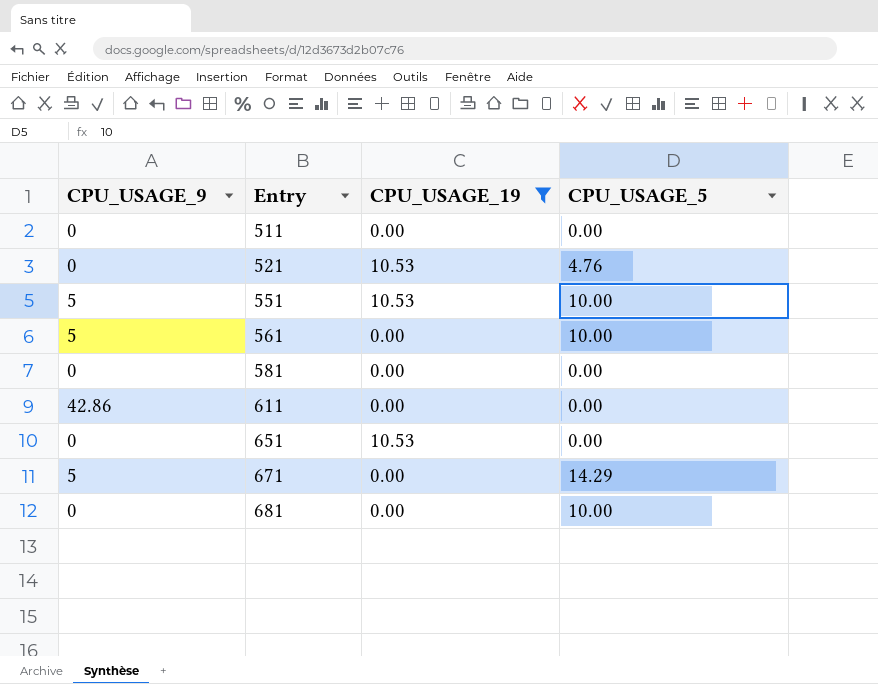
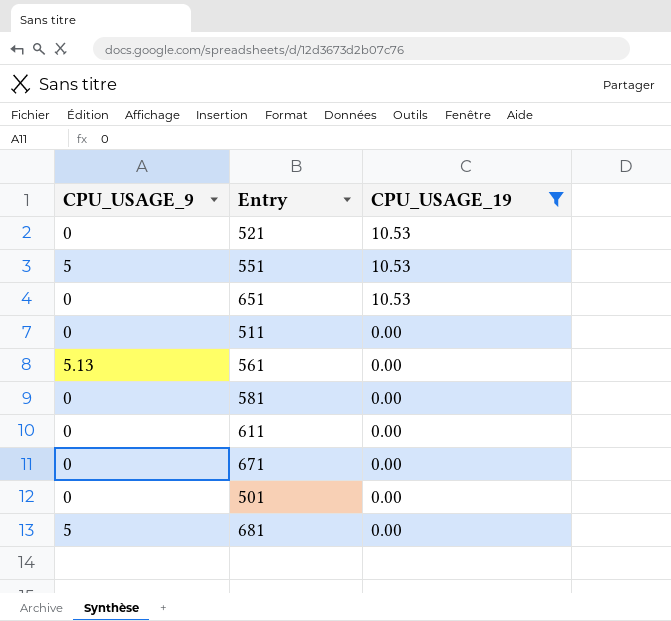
row order: Entry ascending -> CPU_USAGE_19 descending
column CPU_USAGE_5 | position: 4 -> none
561 | CPU_USAGE_9: 5 -> 5.13
611 | CPU_USAGE_9: 42.86 -> 0
671 | CPU_USAGE_9: 5 -> 0
row 501: none -> 0 | 0.00
681 | CPU_USAGE_9: 0 -> 5

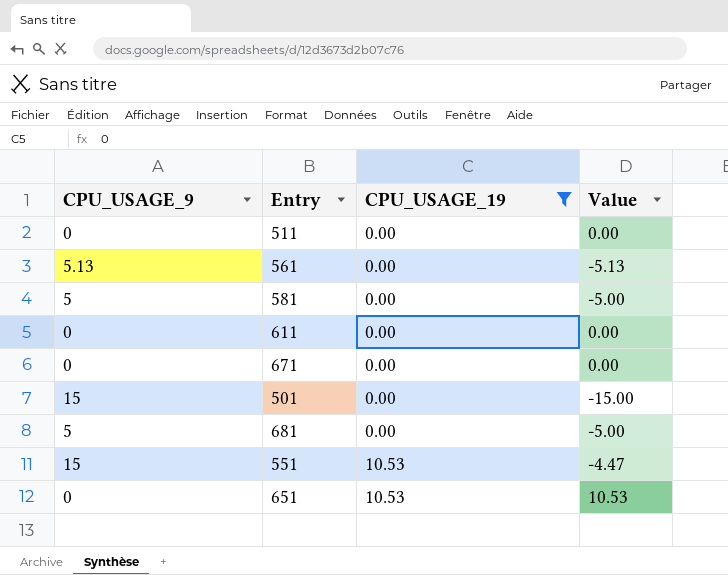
row order: CPU_USAGE_19 descending -> CPU_USAGE_19 ascending
column Value | formula: none -> [CPU_USAGE_19] - [CPU_USAGE_9]
row 521: 0 | 10.53 -> none
581 | CPU_USAGE_9: 0 -> 5
501 | CPU_USAGE_9: 0 -> 15
551 | CPU_USAGE_9: 5 -> 15

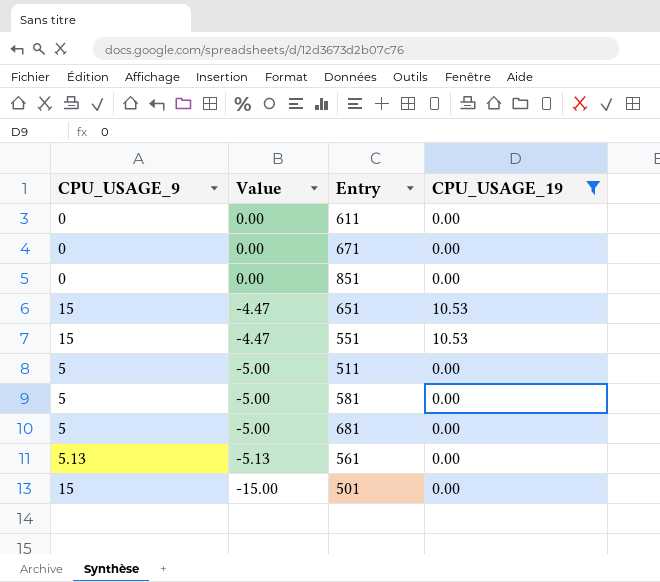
row order: CPU_USAGE_19 ascending -> Value descending
column Value | position: 4 -> 2
row 851: none -> 0 | 0.00 | 0.00
651 | CPU_USAGE_9: 0 -> 15
651 | Value: 10.53 -> -4.47
511 | CPU_USAGE_9: 0 -> 5
511 | Value: 0.00 -> -5.00

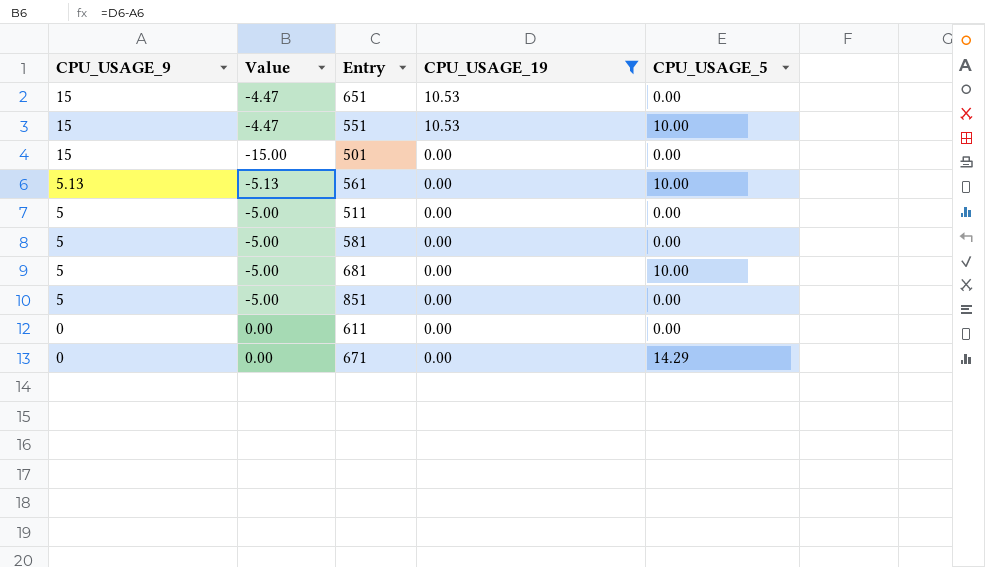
row order: Value descending -> CPU_USAGE_9 descending
column CPU_USAGE_5 | position: none -> 5
851 | CPU_USAGE_9: 0 -> 5
851 | Value: 0.00 -> -5.00

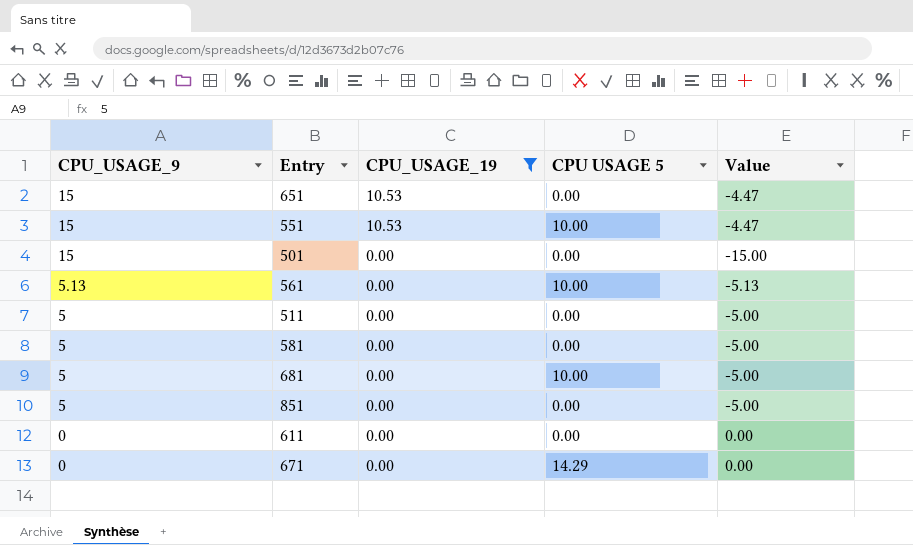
column name: CPU_USAGE_5 -> CPU USAGE 5
column Value | position: 2 -> 5

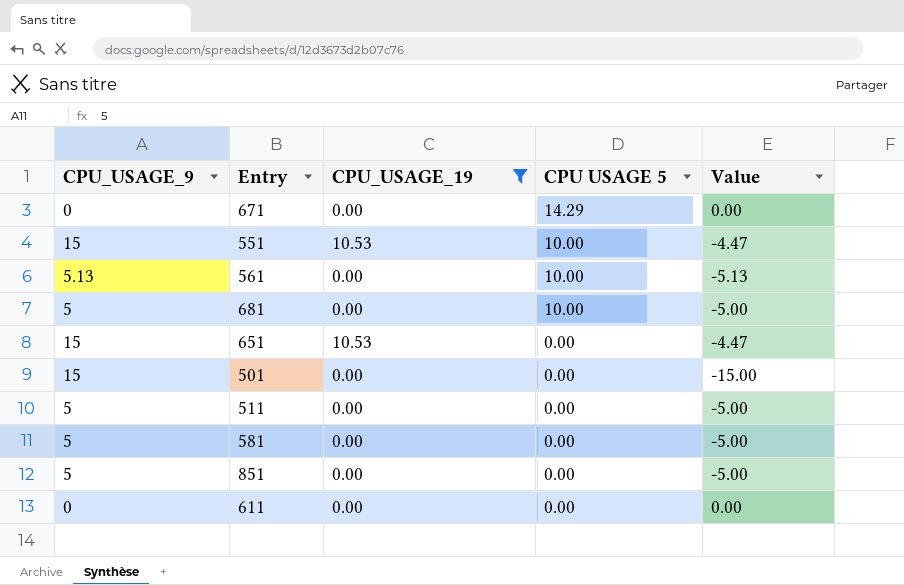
row order: CPU_USAGE_9 descending -> CPU USAGE 5 descending

